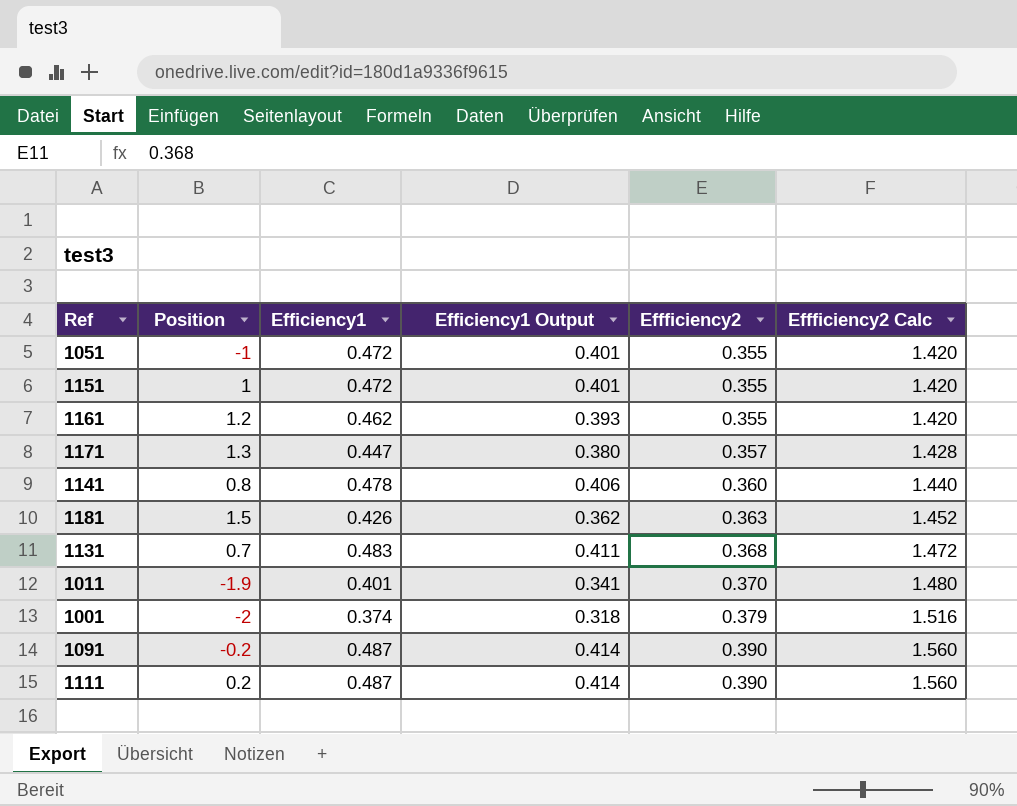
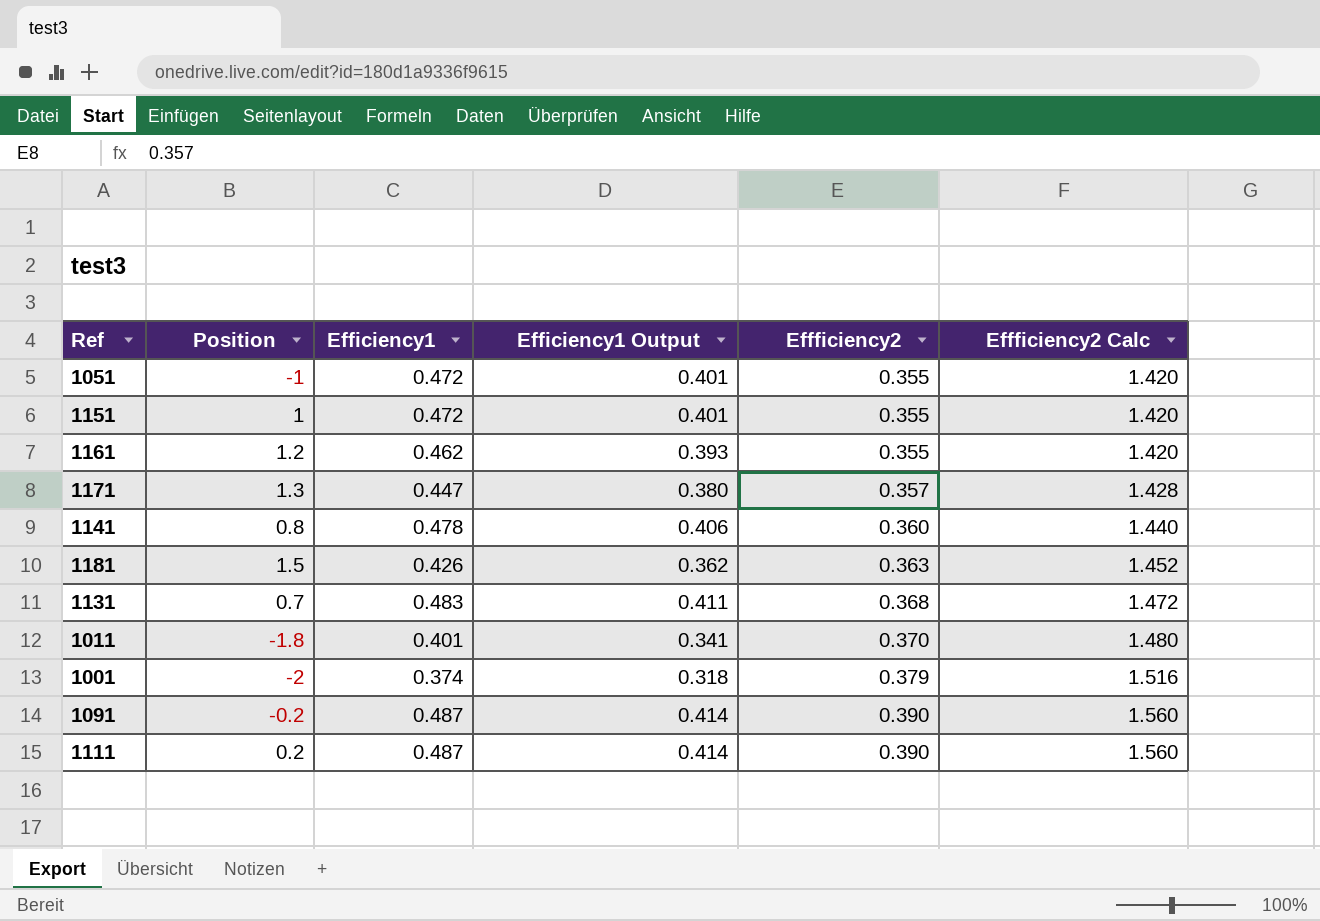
1011 | Position: -1.9 -> -1.8

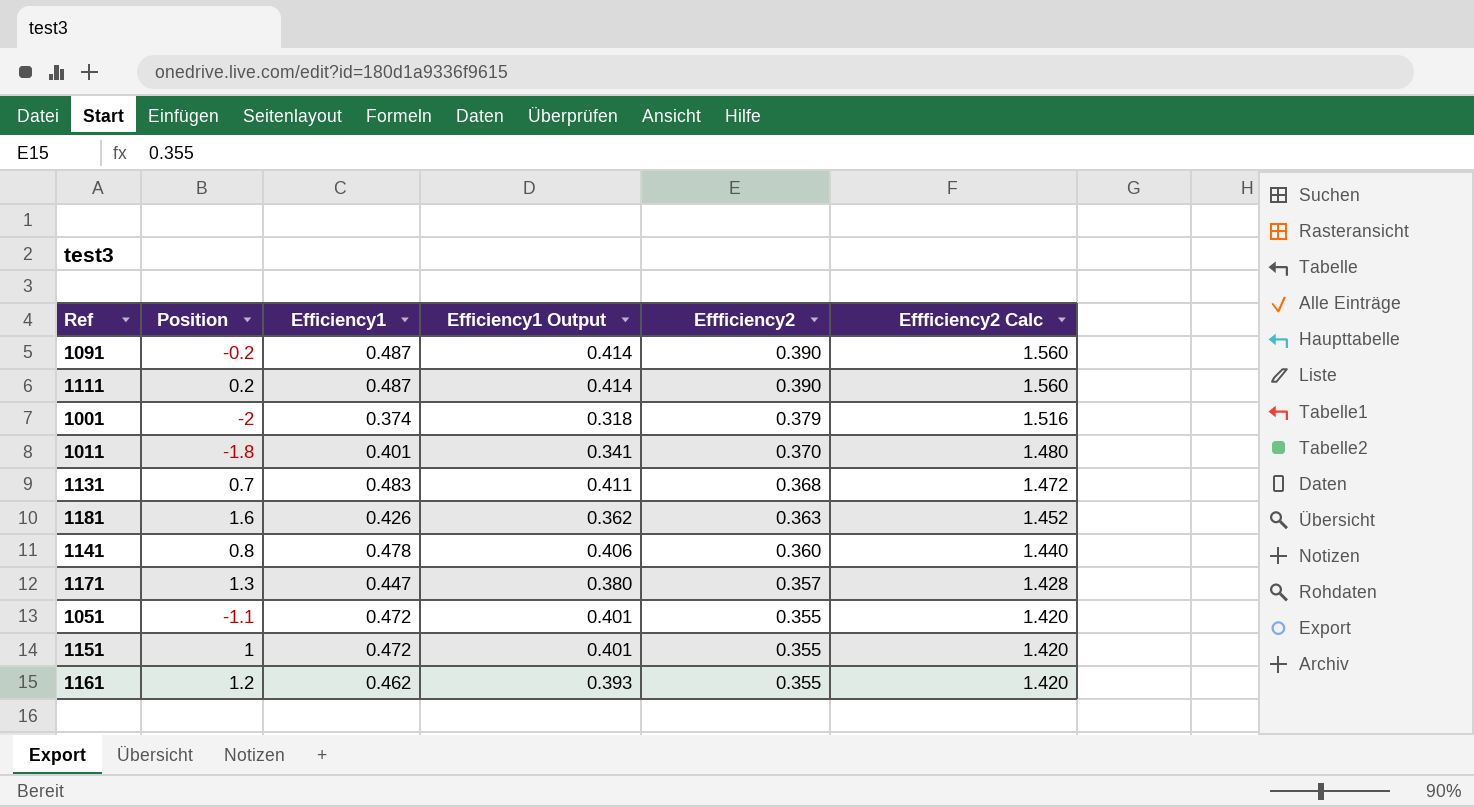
row order: Effficiency2 ascending -> Effficiency2 descending
1181 | Position: 1.5 -> 1.6
1051 | Position: -1 -> -1.1

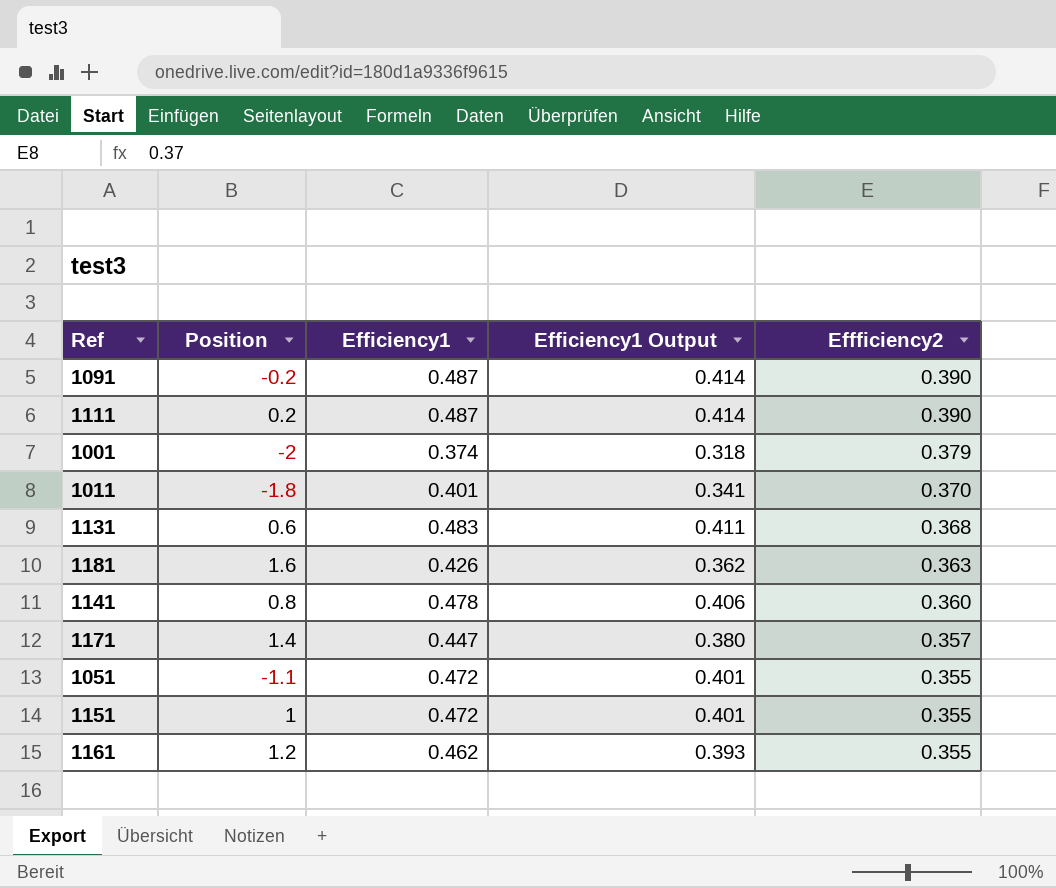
column Effficiency2 Calc | formula: [Effficiency2] * 4 -> none
1131 | Position: 0.7 -> 0.6
1171 | Position: 1.3 -> 1.4

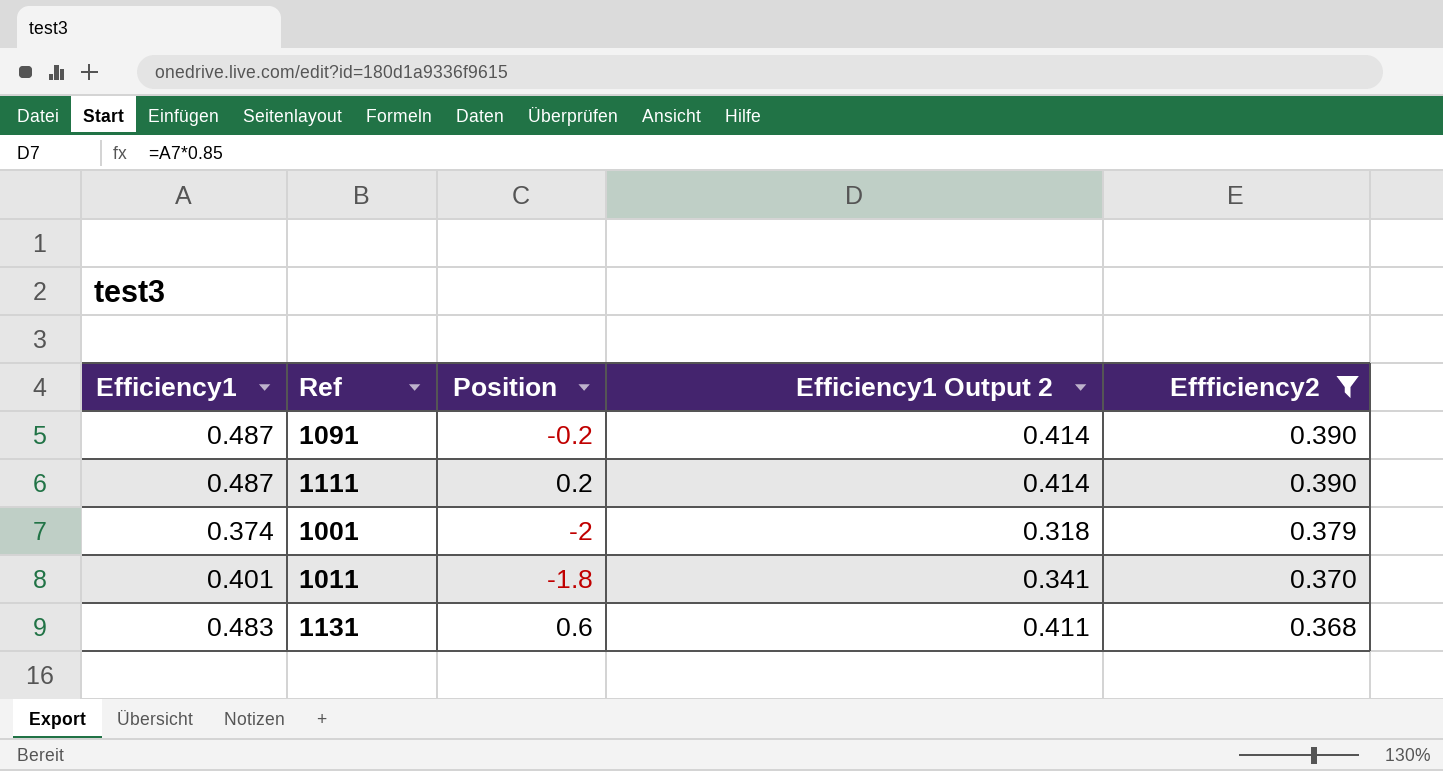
filter: none -> Effficiency2 >= 0.368
column Efficiency1 | position: 3 -> 1
column name: Efficiency1 Output -> Efficiency1 Output 2

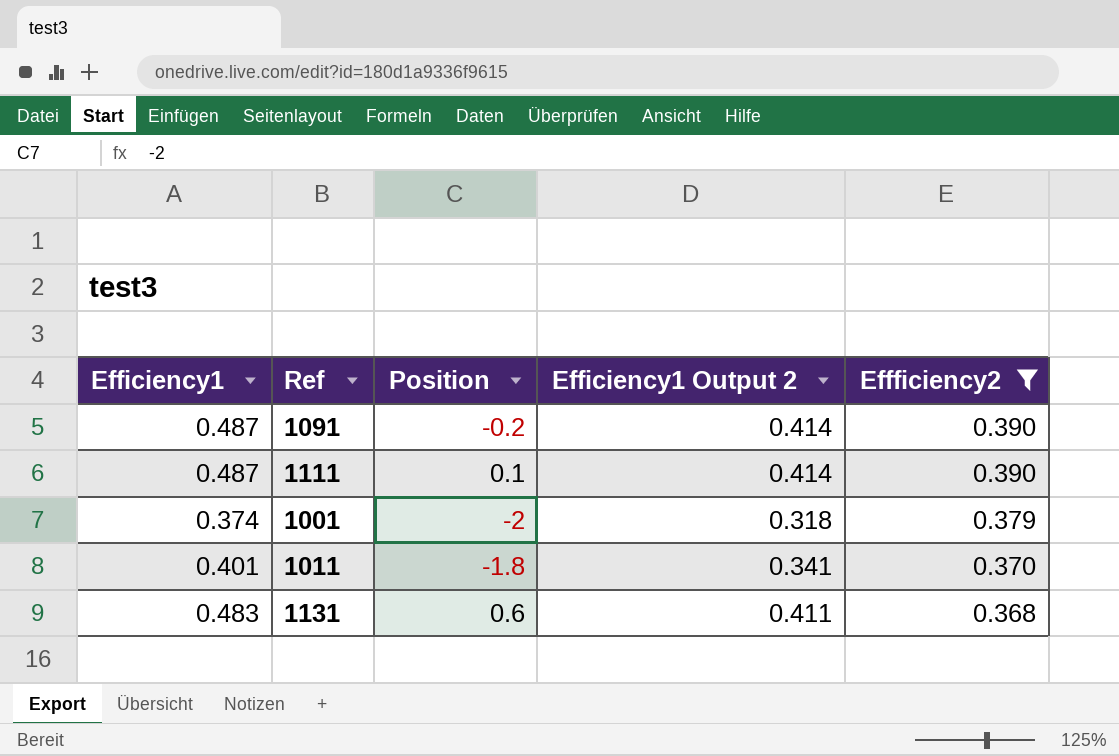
1111 | Position: 0.2 -> 0.1

